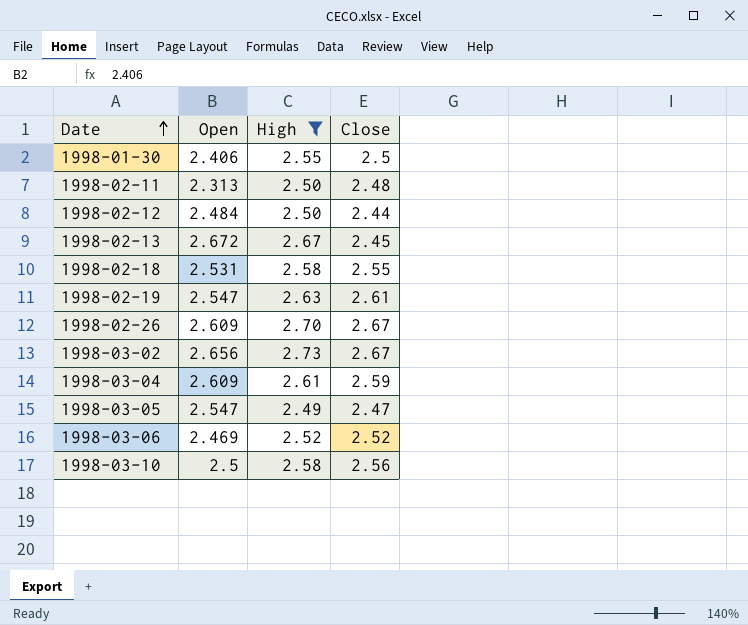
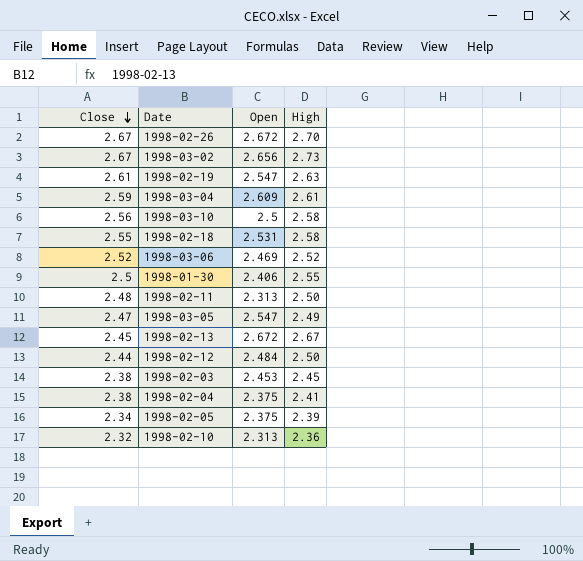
filter: High >= 2.49 -> none
row order: Date ascending -> Close descending
column Close | position: 4 -> 1
1998-02-26 | Open: 2.609 -> 2.672

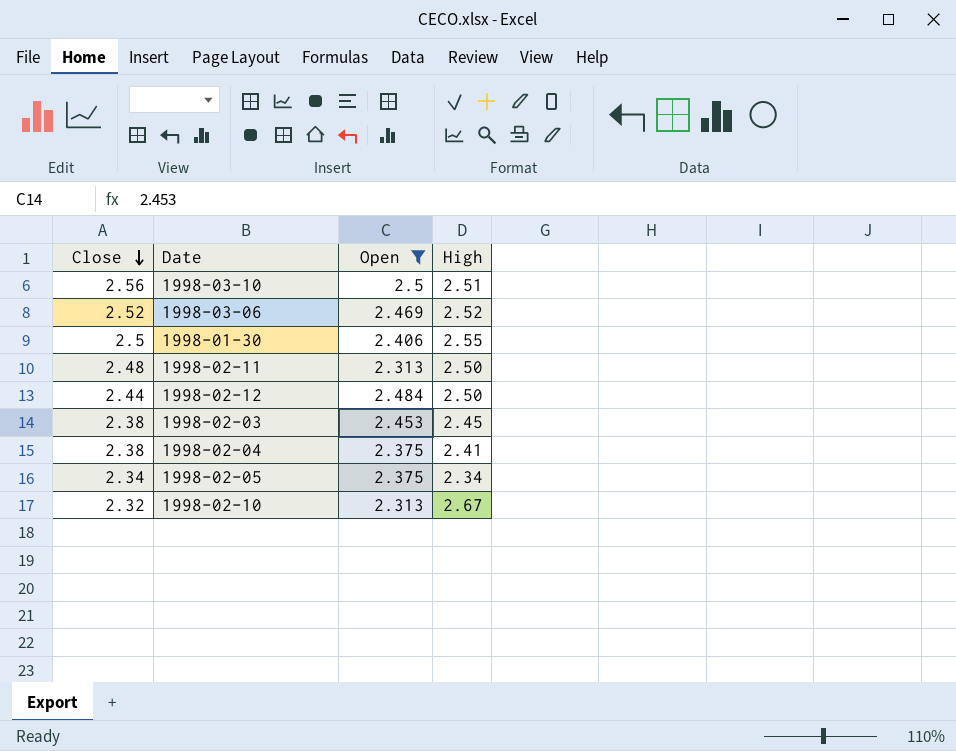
filter: none -> Open <= 2.5
1998-03-10 | High: 2.58 -> 2.51
1998-02-05 | High: 2.39 -> 2.34
1998-02-10 | High: 2.36 -> 2.67

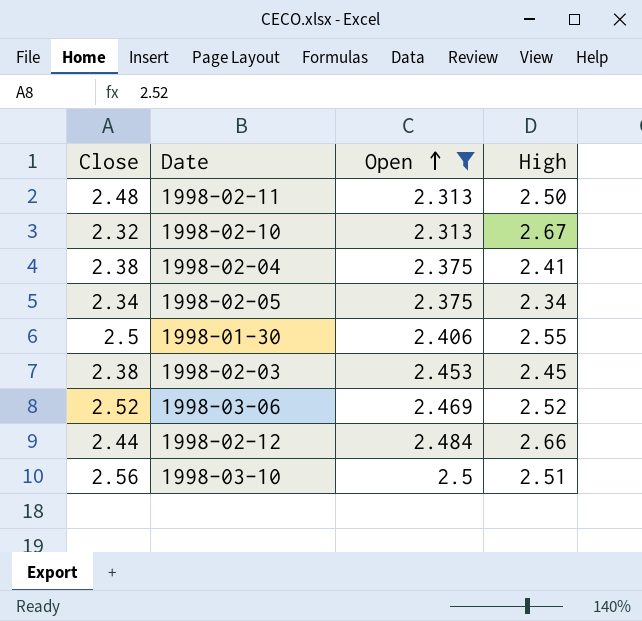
row order: Close descending -> Open ascending
1998-02-12 | High: 2.50 -> 2.66

